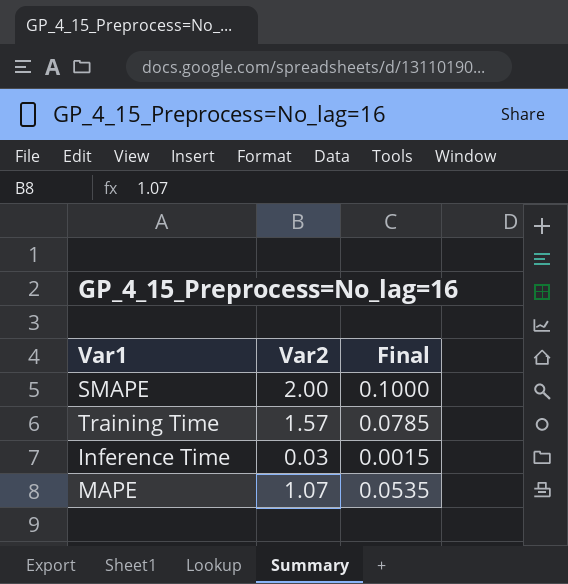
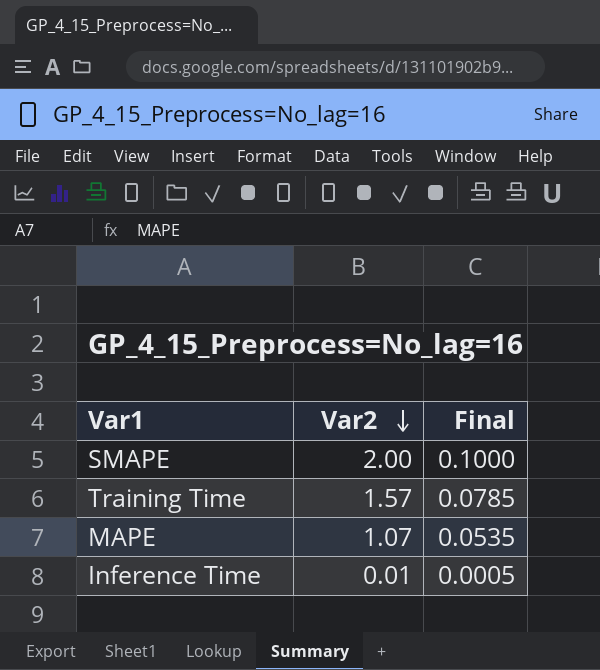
row order: none -> Var2 descending
Inference Time | Var2: 0.03 -> 0.01
Inference Time | Final: 0.0015 -> 0.0005

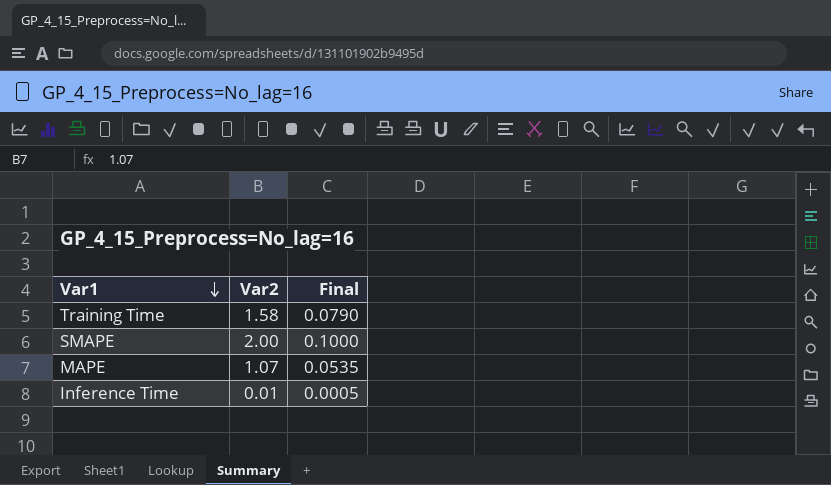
row order: Var2 descending -> Var1 descending
Training Time | Var2: 1.57 -> 1.58
Training Time | Final: 0.0785 -> 0.0790

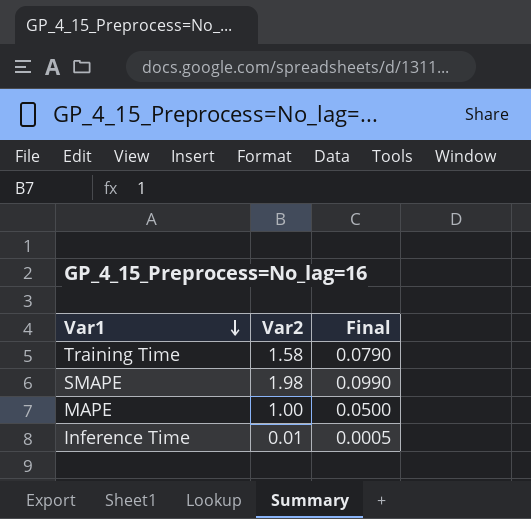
SMAPE | Var2: 2.00 -> 1.98
SMAPE | Final: 0.1000 -> 0.0990
MAPE | Var2: 1.07 -> 1.00
MAPE | Final: 0.0535 -> 0.0500

